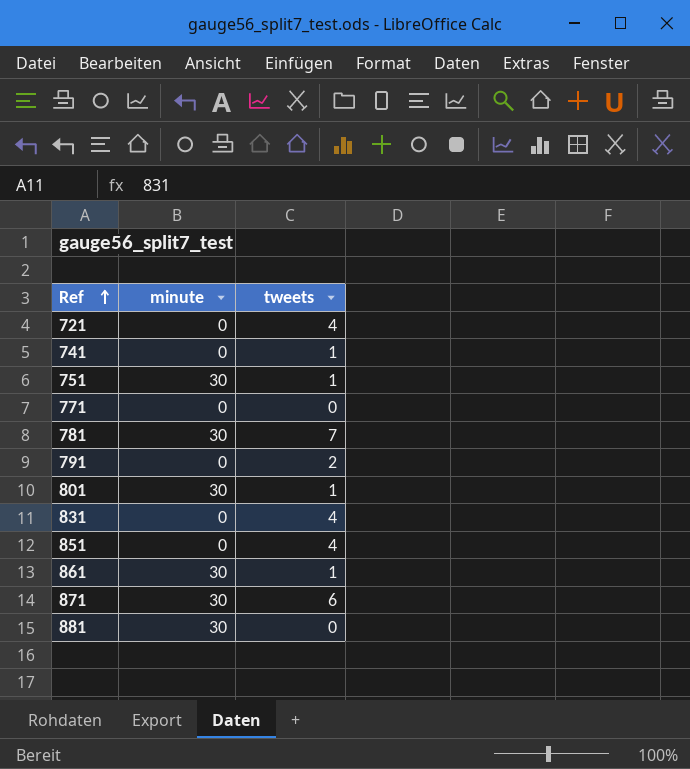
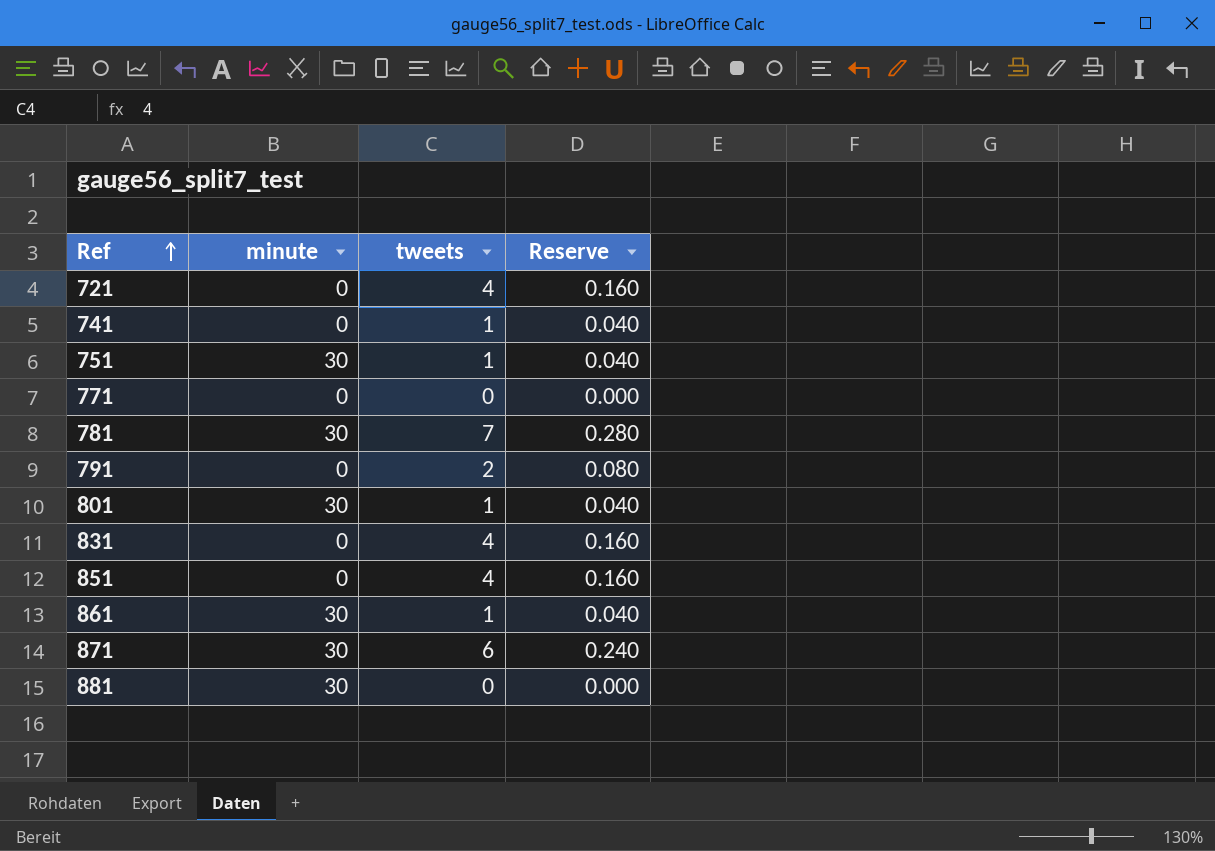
column Reserve | formula: none -> [tweets] * 0.04

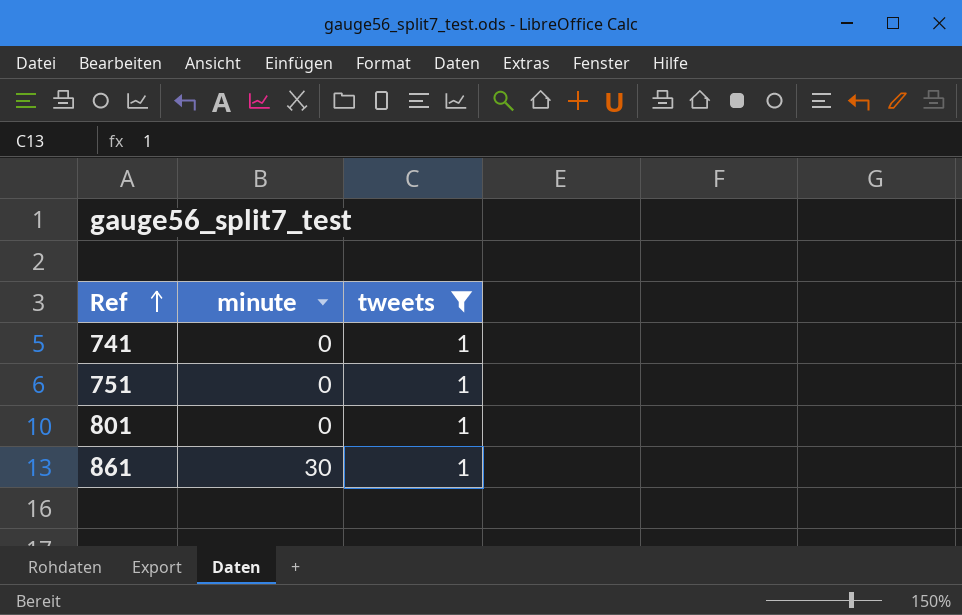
filter: none -> tweets = 1
column Reserve | formula: [tweets] * 0.04 -> none
751 | minute: 30 -> 0
801 | minute: 30 -> 0

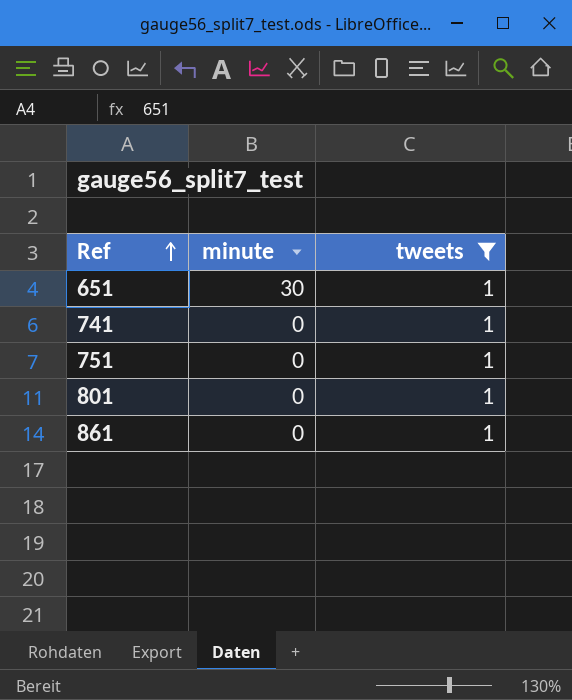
row 651: none -> 30 | 1
861 | minute: 30 -> 0

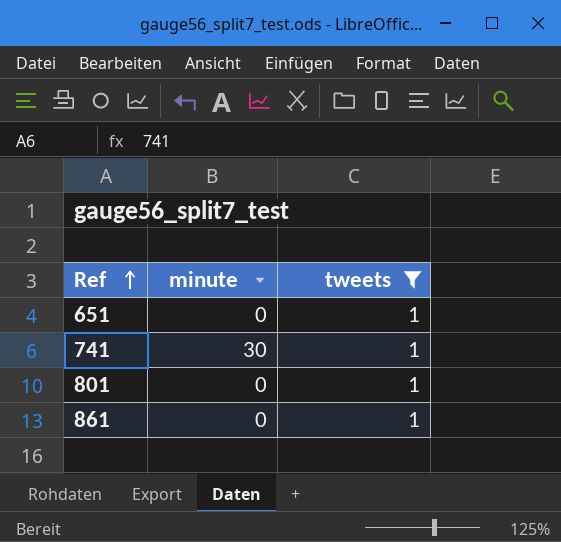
row 751: 0 | 1 -> none
651 | minute: 30 -> 0
741 | minute: 0 -> 30

